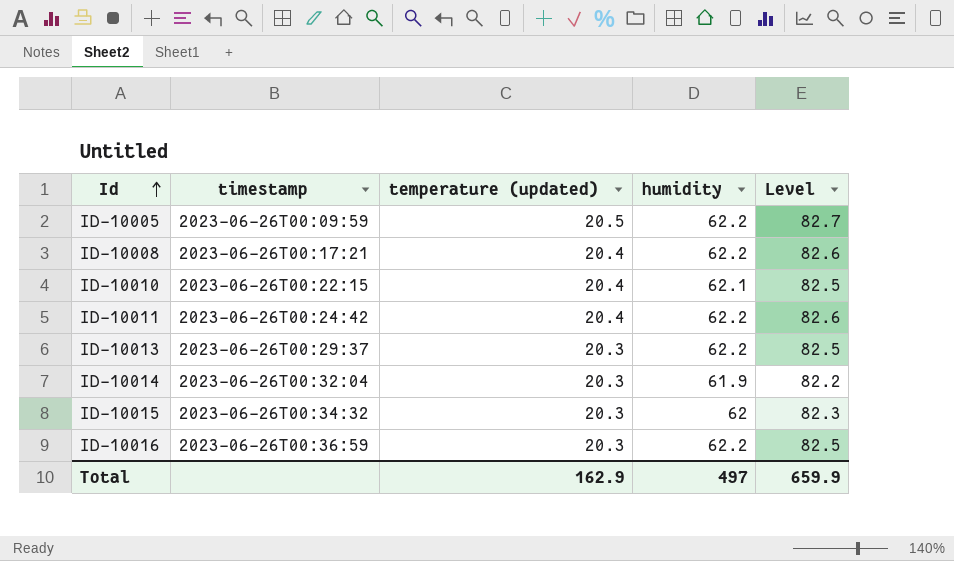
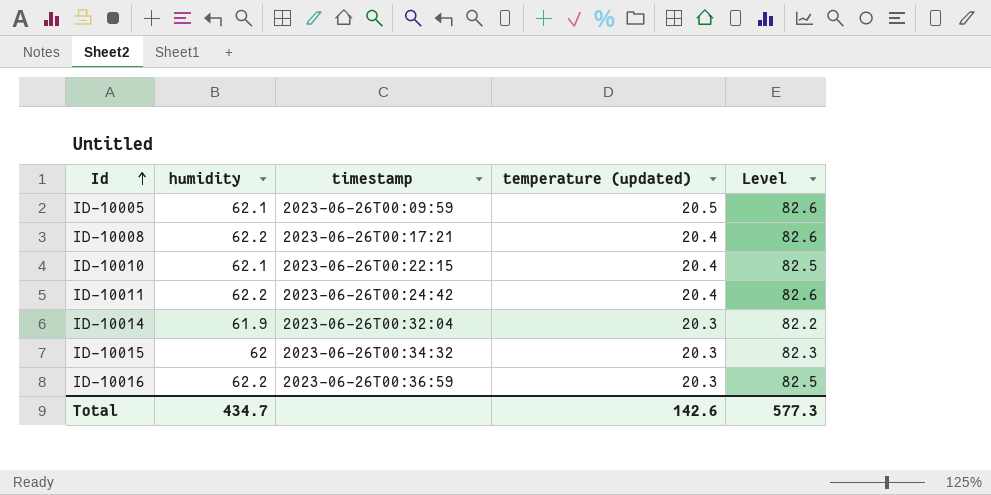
column humidity | position: 4 -> 2
row ID-10013: 2023-06-26T00:29:37 | 20.3 | 62.2 | 82.5 -> none
ID-10005 | humidity: 62.2 -> 62.1
ID-10005 | Level: 82.7 -> 82.6
Total | humidity: 497 -> 434.7
Total | temperature (updated): 162.9 -> 142.6
Total | Level: 659.9 -> 577.3

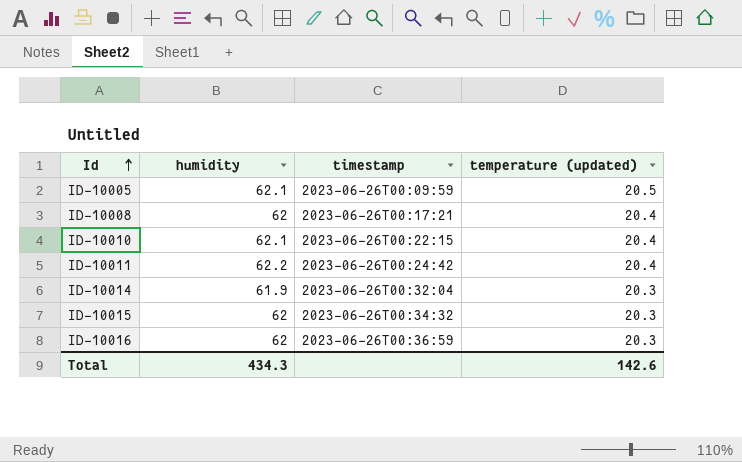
column Level | formula: [humidity] + [temperature (updated)] -> none
ID-10008 | humidity: 62.2 -> 62
ID-10016 | humidity: 62.2 -> 62
Total | humidity: 434.7 -> 434.3

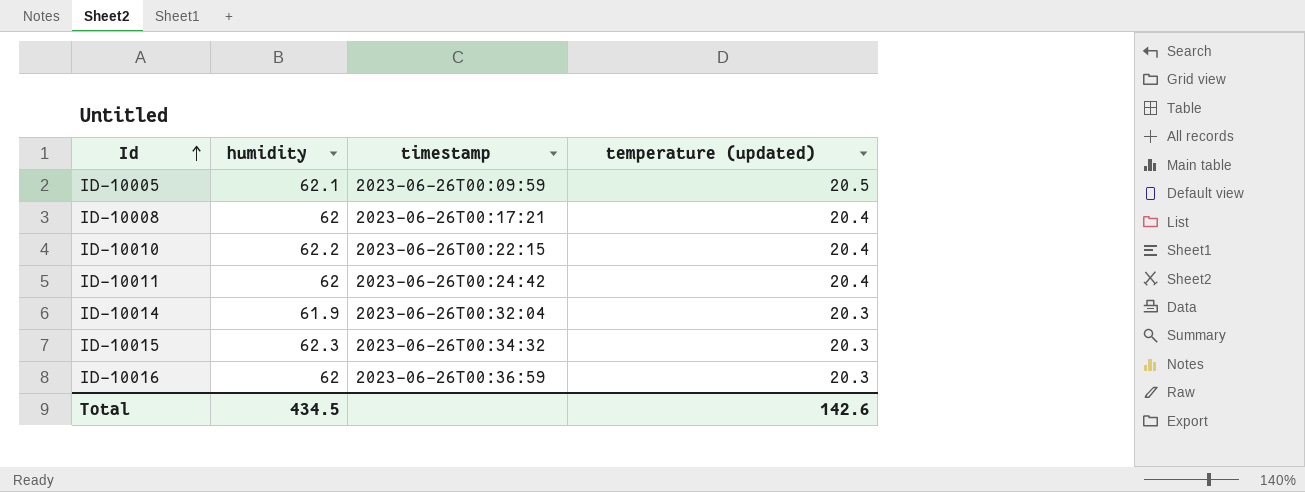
ID-10010 | humidity: 62.1 -> 62.2
ID-10011 | humidity: 62.2 -> 62
ID-10015 | humidity: 62 -> 62.3
Total | humidity: 434.3 -> 434.5

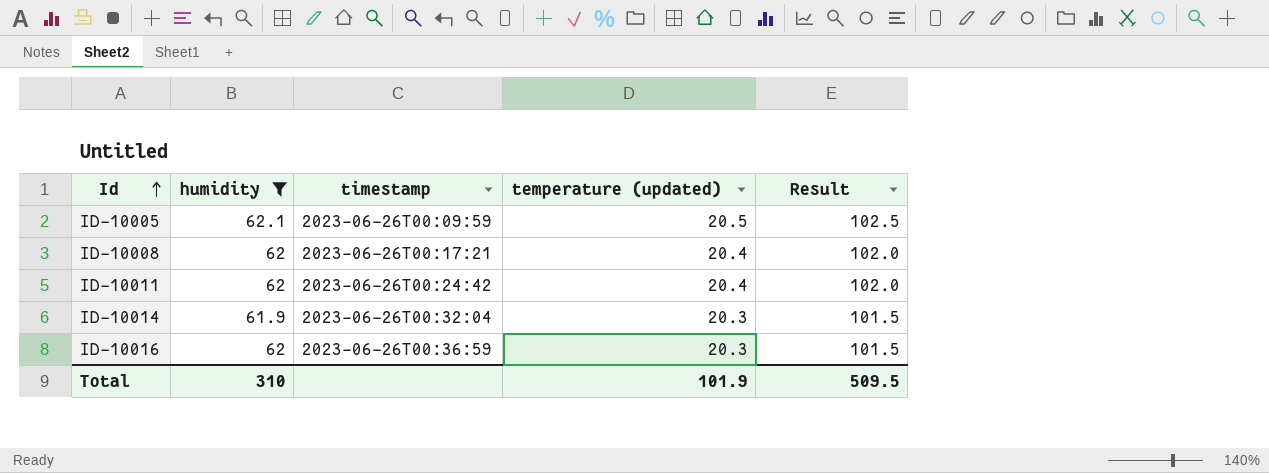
filter: none -> humidity <= 62.1
column Result | formula: none -> [temperature (updated)] * 5
Total | humidity: 434.5 -> 310
Total | temperature (updated): 142.6 -> 101.9

